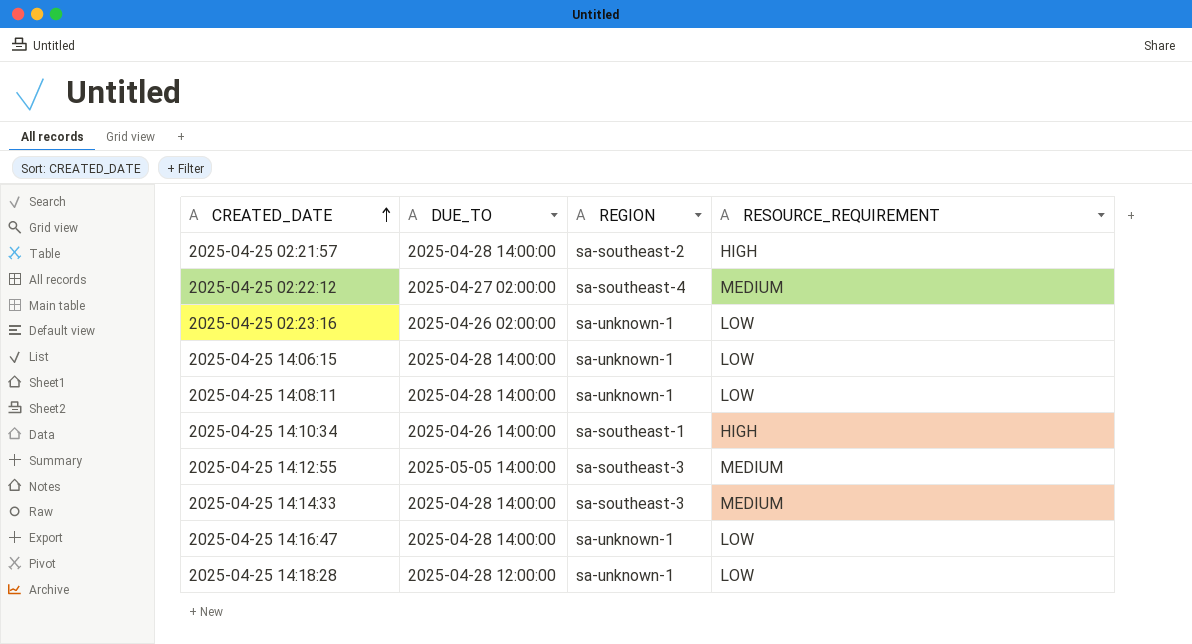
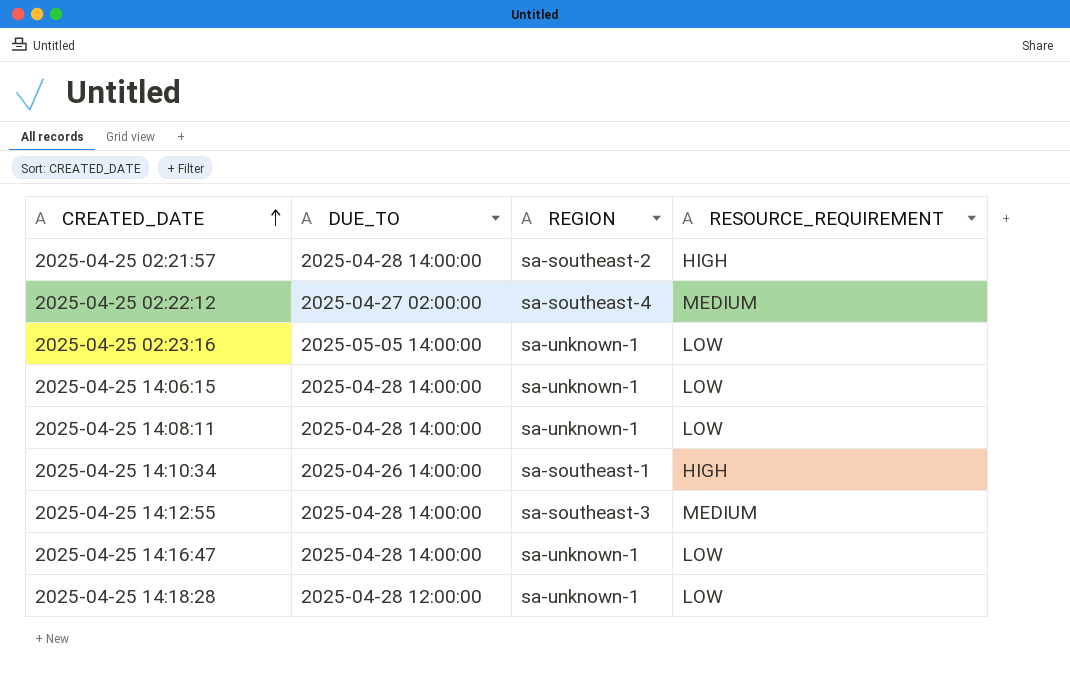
row 2025-04-25 14:14:33: 2025-04-28 14:00:00 | sa-southeast-3 | MEDIUM -> none
2025-04-25 02:23:16 | DUE_TO: 2025-04-26 02:00:00 -> 2025-05-05 14:00:00
2025-04-25 14:12:55 | DUE_TO: 2025-05-05 14:00:00 -> 2025-04-28 14:00:00

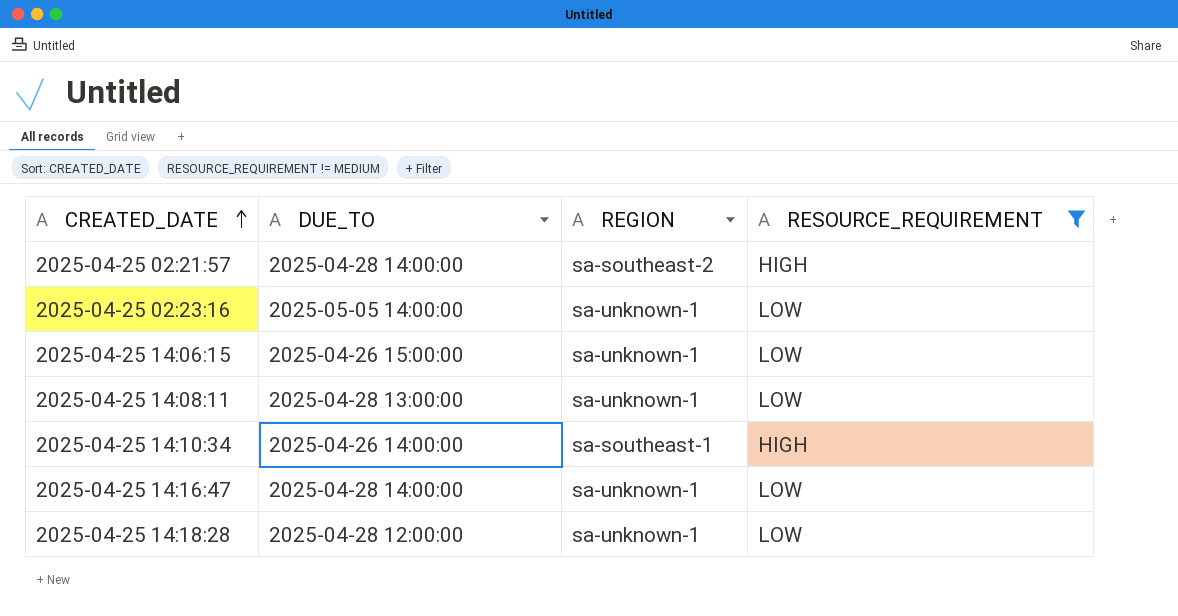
filter: none -> RESOURCE_REQUIREMENT != MEDIUM
2025-04-25 14:06:15 | DUE_TO: 2025-04-28 14:00:00 -> 2025-04-26 15:00:00
2025-04-25 14:08:11 | DUE_TO: 2025-04-28 14:00:00 -> 2025-04-28 13:00:00

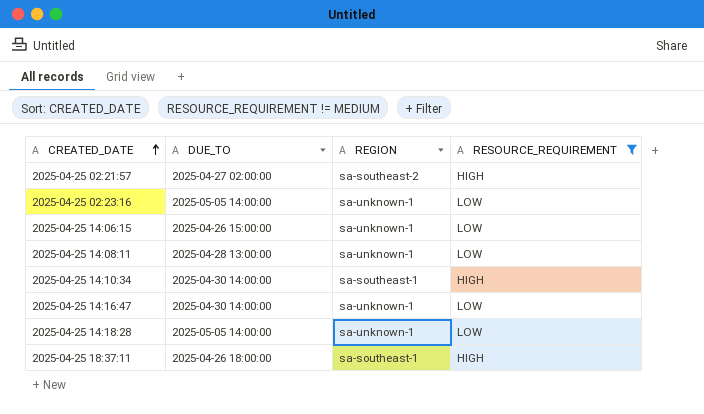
2025-04-25 02:21:57 | DUE_TO: 2025-04-28 14:00:00 -> 2025-04-27 02:00:00
2025-04-25 14:10:34 | DUE_TO: 2025-04-26 14:00:00 -> 2025-04-30 14:00:00
2025-04-25 14:16:47 | DUE_TO: 2025-04-28 14:00:00 -> 2025-04-30 14:00:00
2025-04-25 14:18:28 | DUE_TO: 2025-04-28 12:00:00 -> 2025-05-05 14:00:00
row 2025-04-25 18:37:11: none -> 2025-04-26 18:00:00 | sa-southeast-1 | HIGH

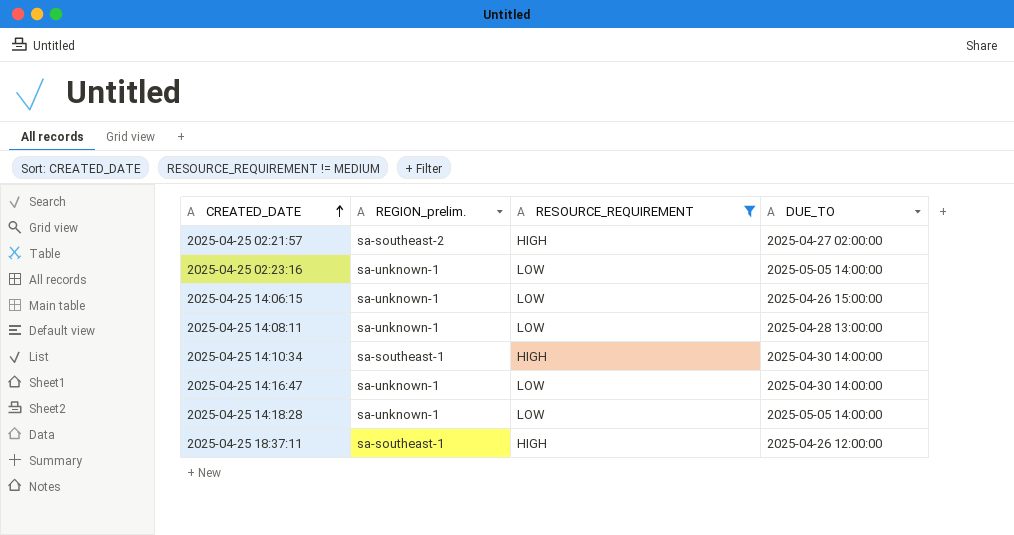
column name: REGION -> REGION_prelim.
column DUE_TO | position: 2 -> 4
2025-04-25 18:37:11 | DUE_TO: 2025-04-26 18:00:00 -> 2025-04-26 12:00:00

